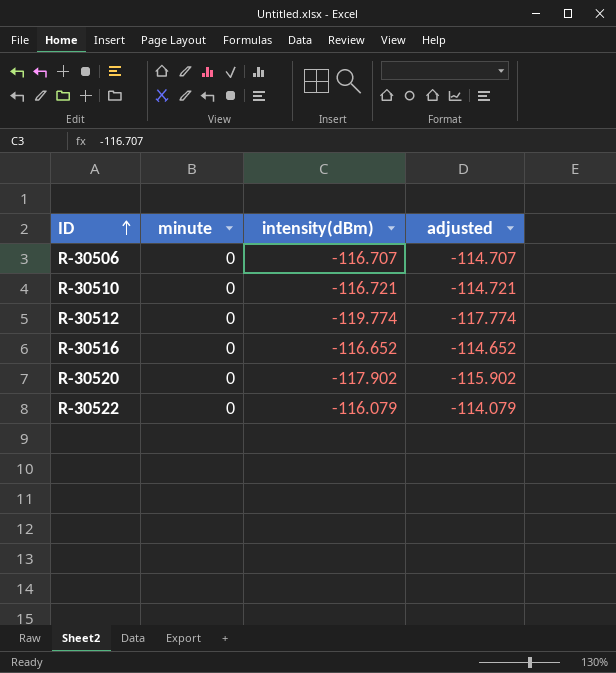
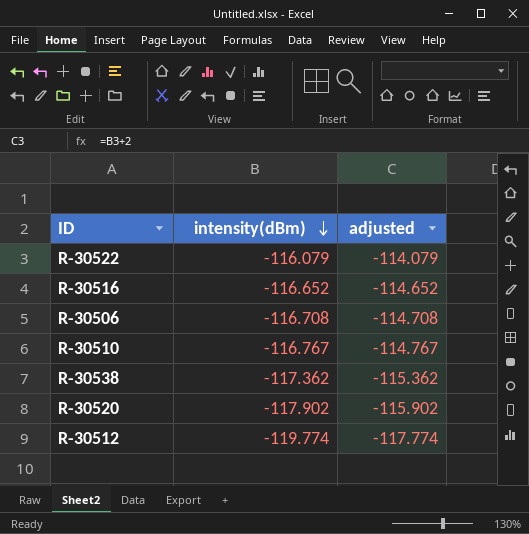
row order: ID ascending -> intensity(dBm) descending
column minute | position: 2 -> none
R-30506 | intensity(dBm): -116.707 -> -116.708
R-30506 | adjusted: -114.707 -> -114.708
R-30510 | intensity(dBm): -116.721 -> -116.767
R-30510 | adjusted: -114.721 -> -114.767
row R-30538: none -> -117.362 | -115.362

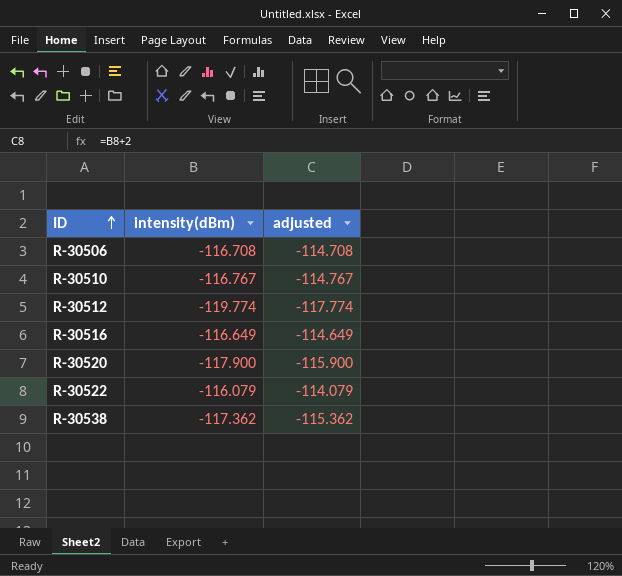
row order: intensity(dBm) descending -> ID ascending
R-30516 | intensity(dBm): -116.652 -> -116.649
R-30516 | adjusted: -114.652 -> -114.649
R-30520 | intensity(dBm): -117.902 -> -117.900
R-30520 | adjusted: -115.902 -> -115.900

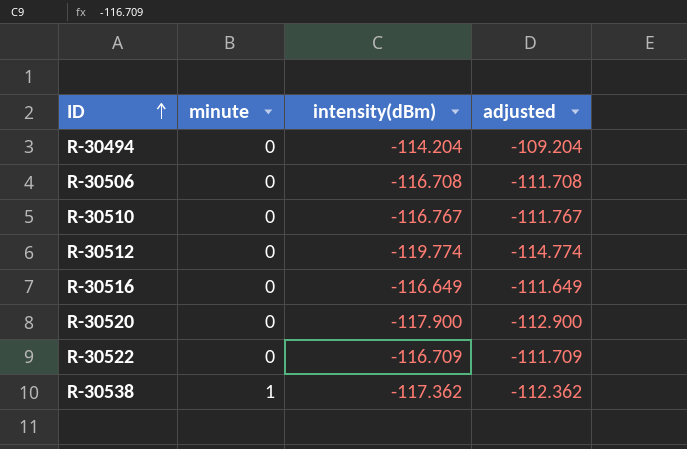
column minute | position: none -> 2
column adjusted | formula: [intensity(dBm)] + 2 -> [intensity(dBm)] + 5
row R-30494: none -> 0 | -114.204 | -109.204
R-30522 | intensity(dBm): -116.079 -> -116.709

